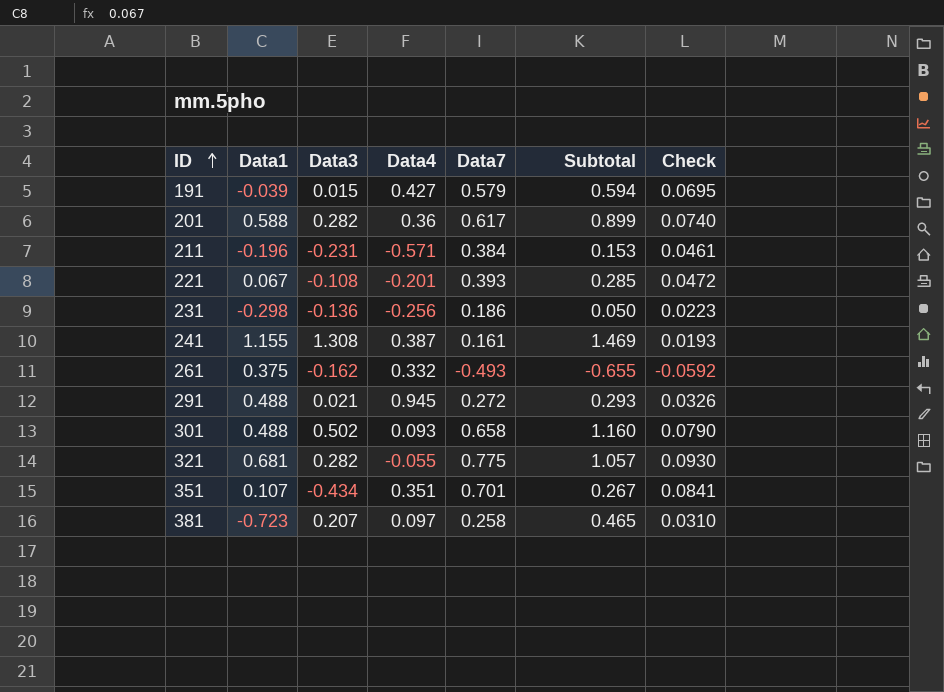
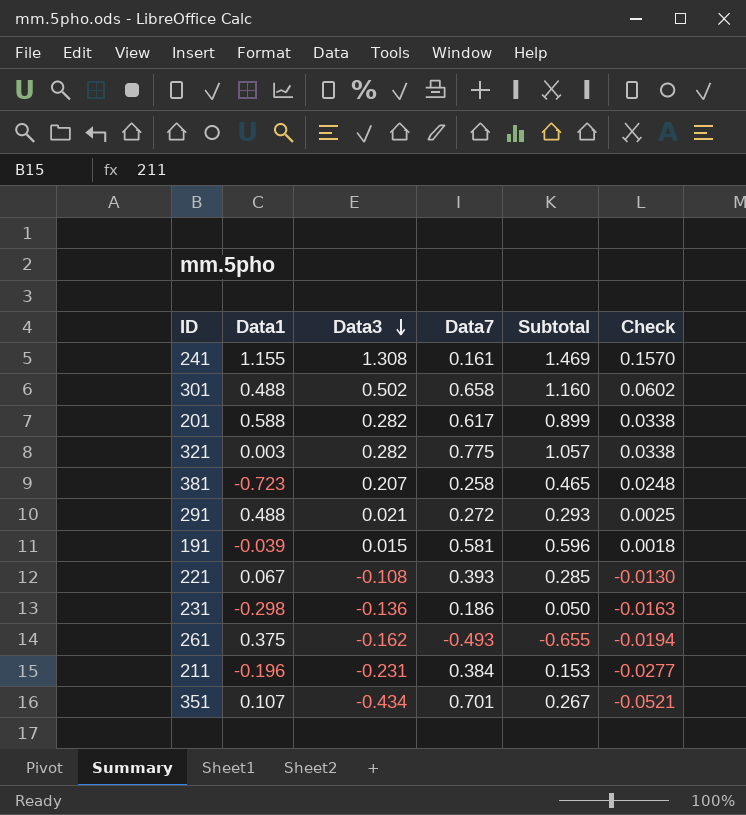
row order: ID ascending -> Data3 descending
column Data4 | position: 4 -> none
column Check | formula: [Data7] * 0.12 -> [Data3] * 0.12
321 | Data1: 0.681 -> 0.003
191 | Data7: 0.579 -> 0.581
191 | Subtotal: 0.594 -> 0.596

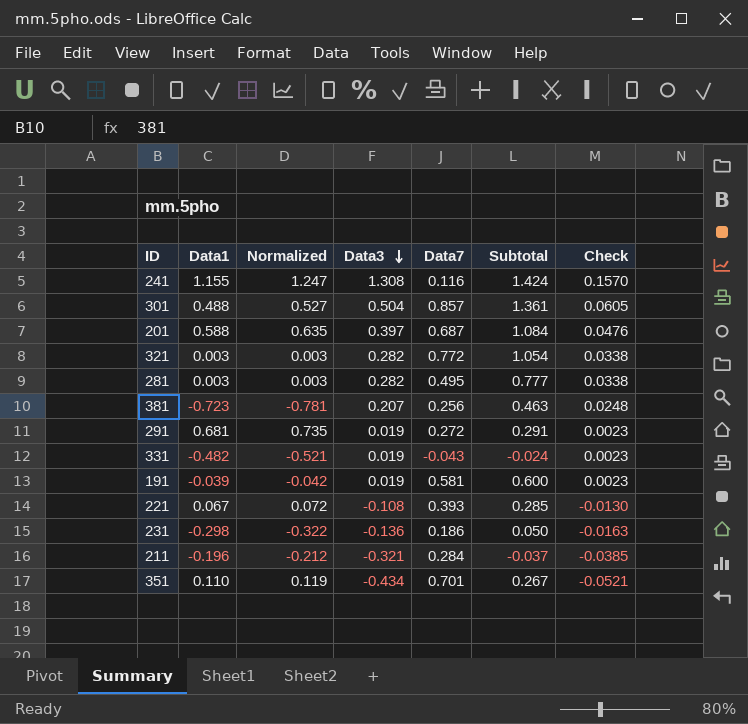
column Normalized | formula: none -> [Data1] * 1.08
row 261: 0.375 | -0.162 | -0.493 | -0.655 | -0.0194 -> none
241 | Data7: 0.161 -> 0.116
241 | Subtotal: 1.469 -> 1.424
301 | Data3: 0.502 -> 0.504
301 | Data7: 0.658 -> 0.857
301 | Subtotal: 1.160 -> 1.361
301 | Check: 0.0602 -> 0.0605
201 | Data3: 0.282 -> 0.397
201 | Data7: 0.617 -> 0.687
201 | Subtotal: 0.899 -> 1.084
201 | Check: 0.0338 -> 0.0476
321 | Data7: 0.775 -> 0.772
321 | Subtotal: 1.057 -> 1.054
row 281: none -> 0.003 | 0.003 | 0.282 | 0.495 | 0.777 | 0.0338
381 | Data7: 0.258 -> 0.256
381 | Subtotal: 0.465 -> 0.463
291 | Data1: 0.488 -> 0.681
291 | Data3: 0.021 -> 0.019
291 | Subtotal: 0.293 -> 0.291
291 | Check: 0.0025 -> 0.0023
row 331: none -> -0.482 | -0.521 | 0.019 | -0.043 | -0.024 | 0.0023
191 | Data3: 0.015 -> 0.019
191 | Subtotal: 0.596 -> 0.600
191 | Check: 0.0018 -> 0.0023
211 | Data3: -0.231 -> -0.321
211 | Data7: 0.384 -> 0.284
211 | Subtotal: 0.153 -> -0.037
211 | Check: -0.0277 -> -0.0385
351 | Data1: 0.107 -> 0.110

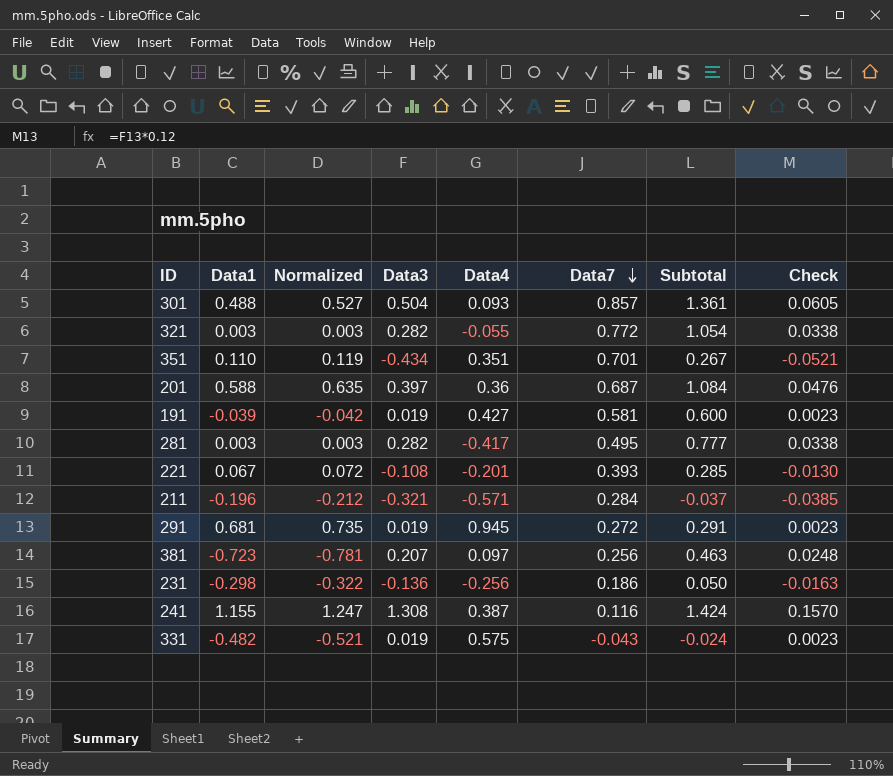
row order: Data3 descending -> Data7 descending
column Data4 | position: none -> 5

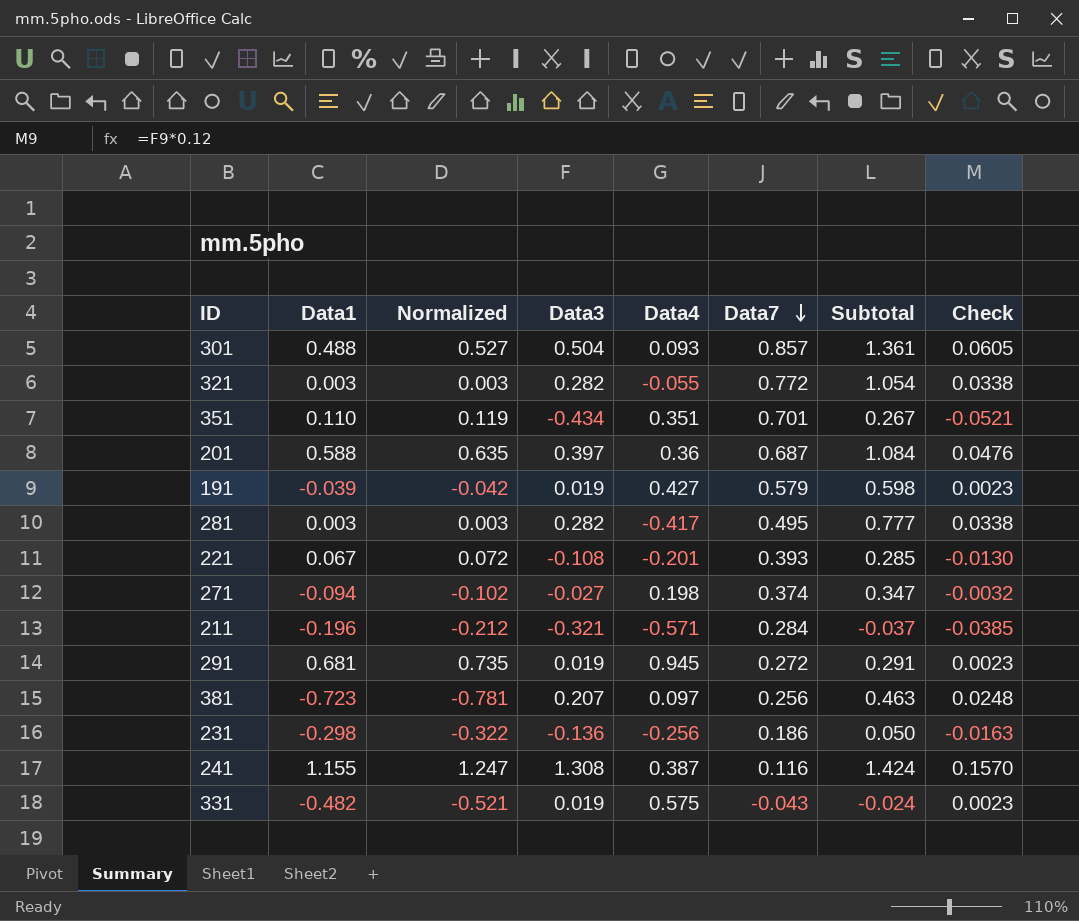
191 | Data7: 0.581 -> 0.579
191 | Subtotal: 0.600 -> 0.598
row 271: none -> -0.094 | -0.102 | -0.027 | 0.198 | 0.374 | 0.347 | -0.0032

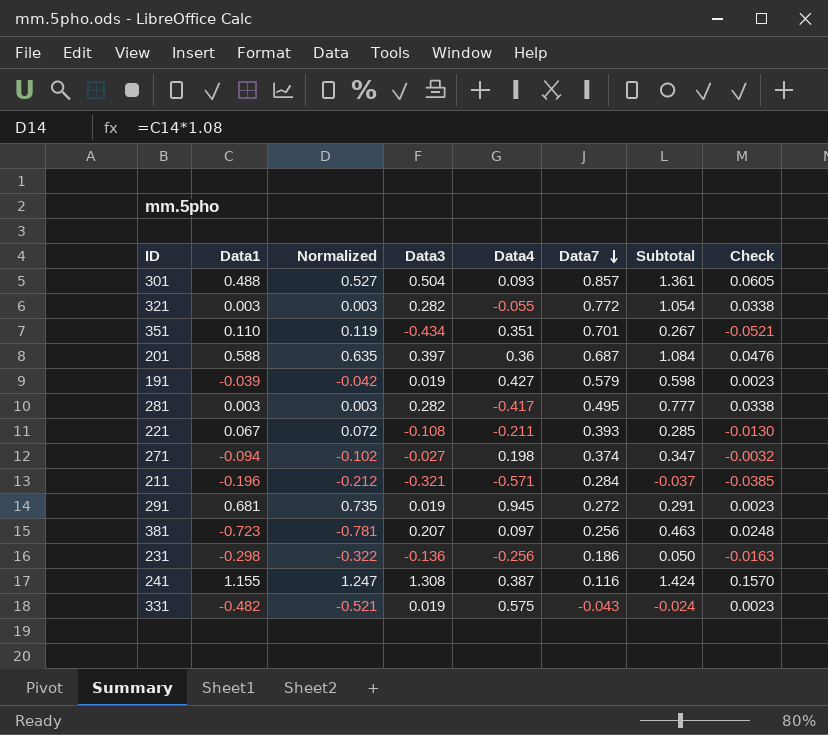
221 | Data4: -0.201 -> -0.211

